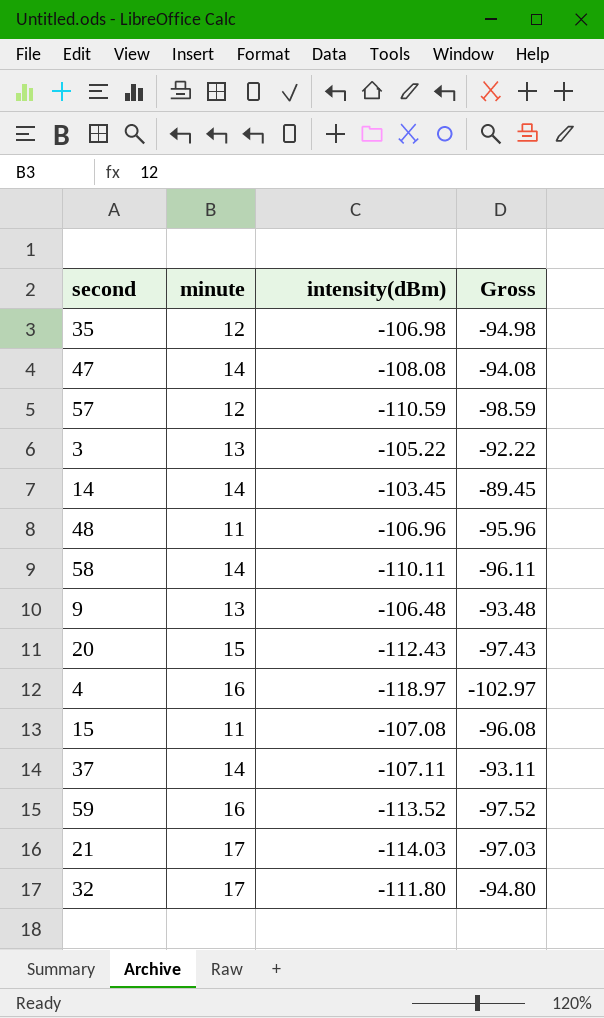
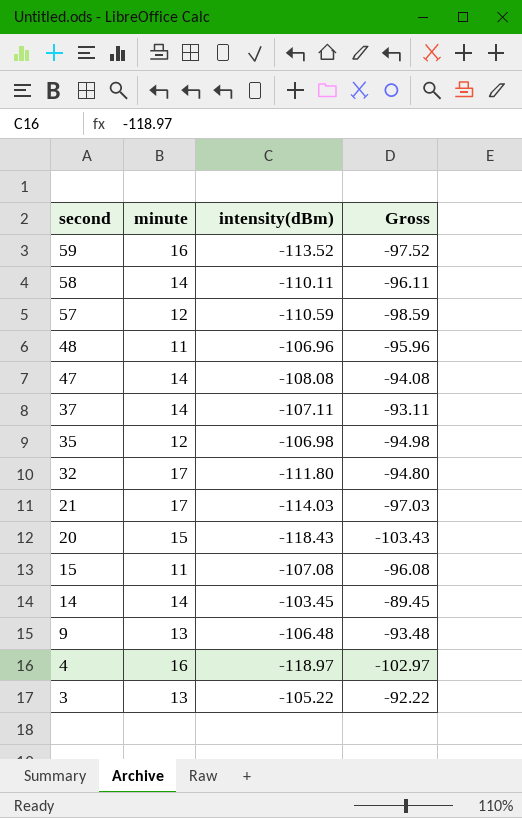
row order: none -> second descending
20 | intensity(dBm): -112.43 -> -118.43
20 | Gross: -97.43 -> -103.43

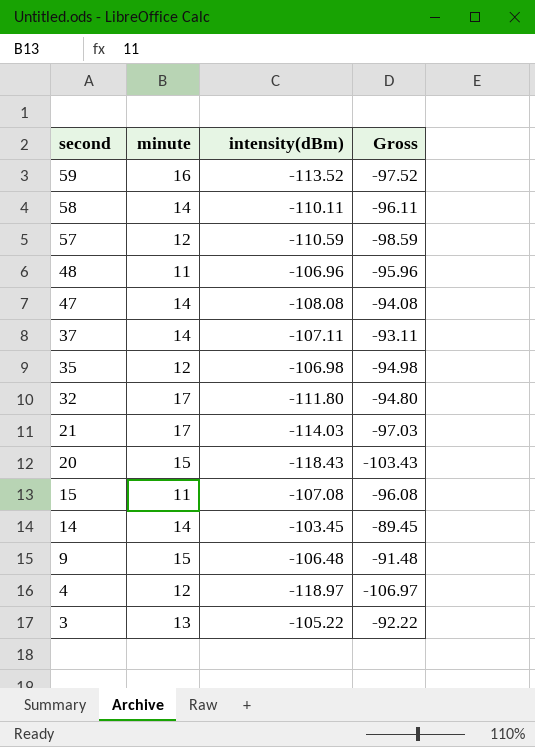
9 | minute: 13 -> 15
9 | Gross: -93.48 -> -91.48
4 | minute: 16 -> 12
4 | Gross: -102.97 -> -106.97

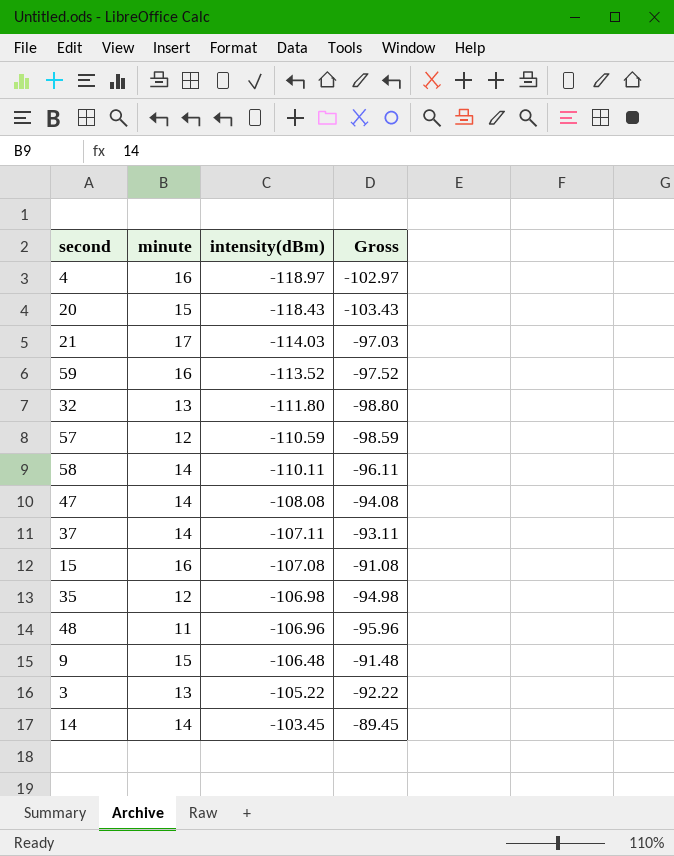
row order: second descending -> intensity(dBm) ascending
4 | minute: 12 -> 16
4 | Gross: -106.97 -> -102.97
32 | minute: 17 -> 13
32 | Gross: -94.80 -> -98.80
15 | minute: 11 -> 16
15 | Gross: -96.08 -> -91.08

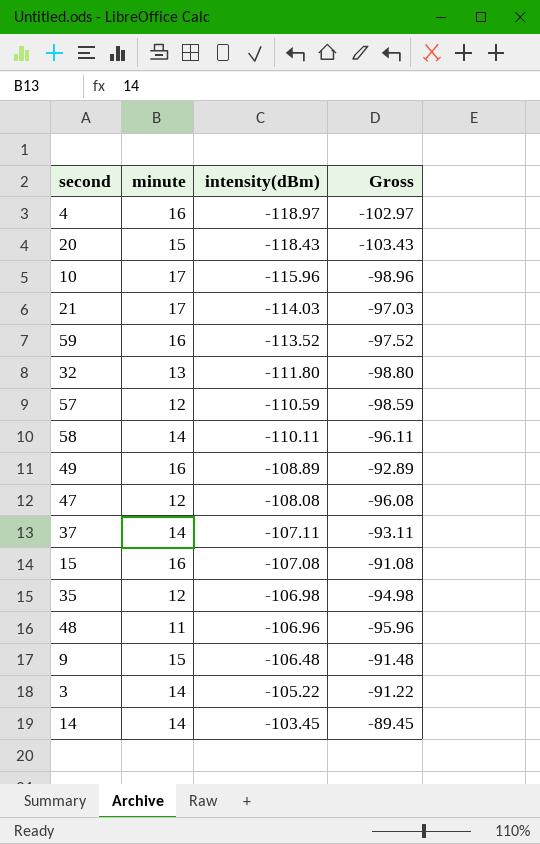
row 10: none -> 17 | -115.96 | -98.96
row 49: none -> 16 | -108.89 | -92.89
47 | minute: 14 -> 12
47 | Gross: -94.08 -> -96.08
3 | minute: 13 -> 14
3 | Gross: -92.22 -> -91.22

